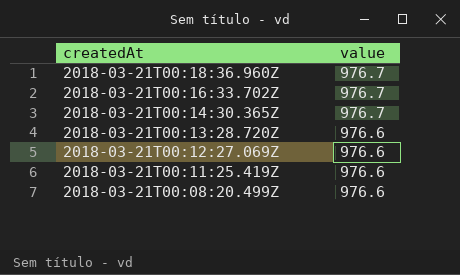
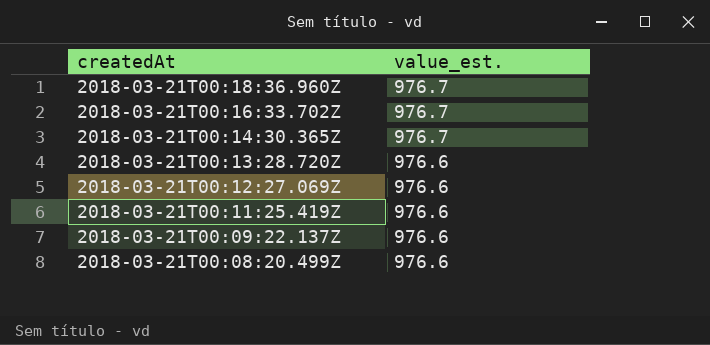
column name: value -> value_est.
row 2018-03-21T00:09:22.137Z: none -> 976.6

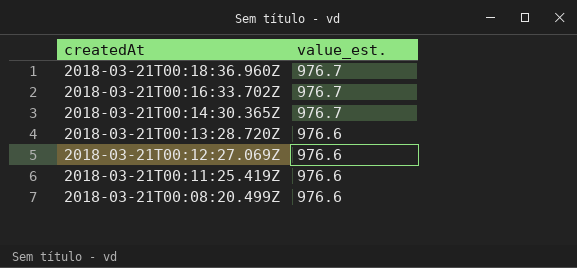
row 2018-03-21T00:09:22.137Z: 976.6 -> none

